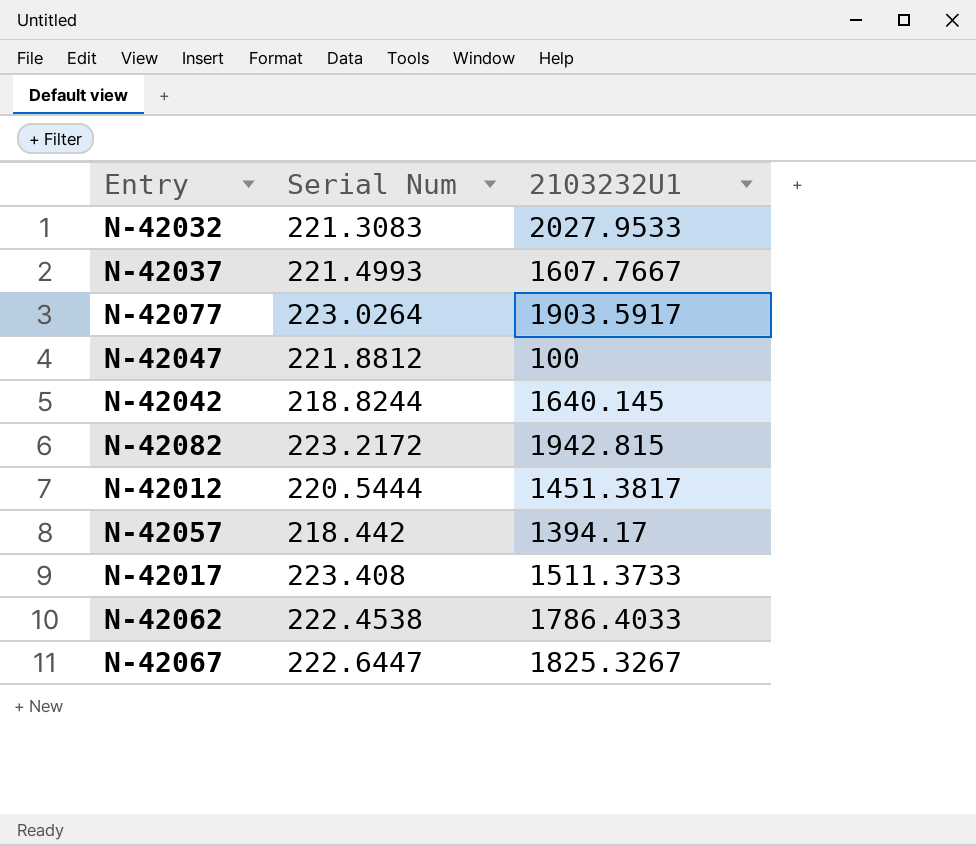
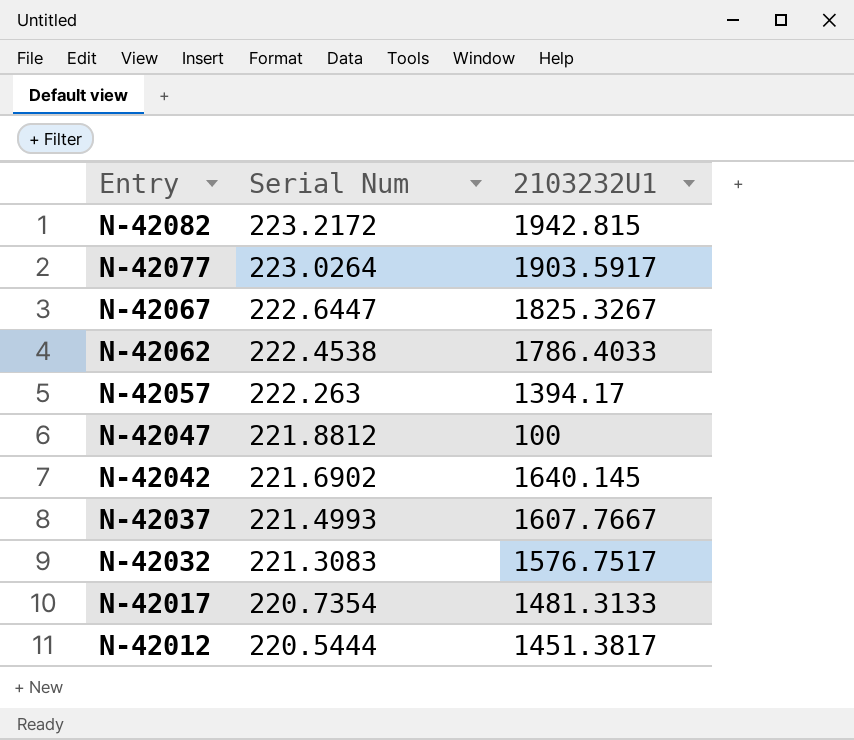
row order: none -> Entry descending
N-42057 | Serial Num: 218.442 -> 222.263
N-42042 | Serial Num: 218.8244 -> 221.6902
N-42032 | 2103232U1: 2027.9533 -> 1576.7517
N-42017 | Serial Num: 223.408 -> 220.7354
N-42017 | 2103232U1: 1511.3733 -> 1481.3133

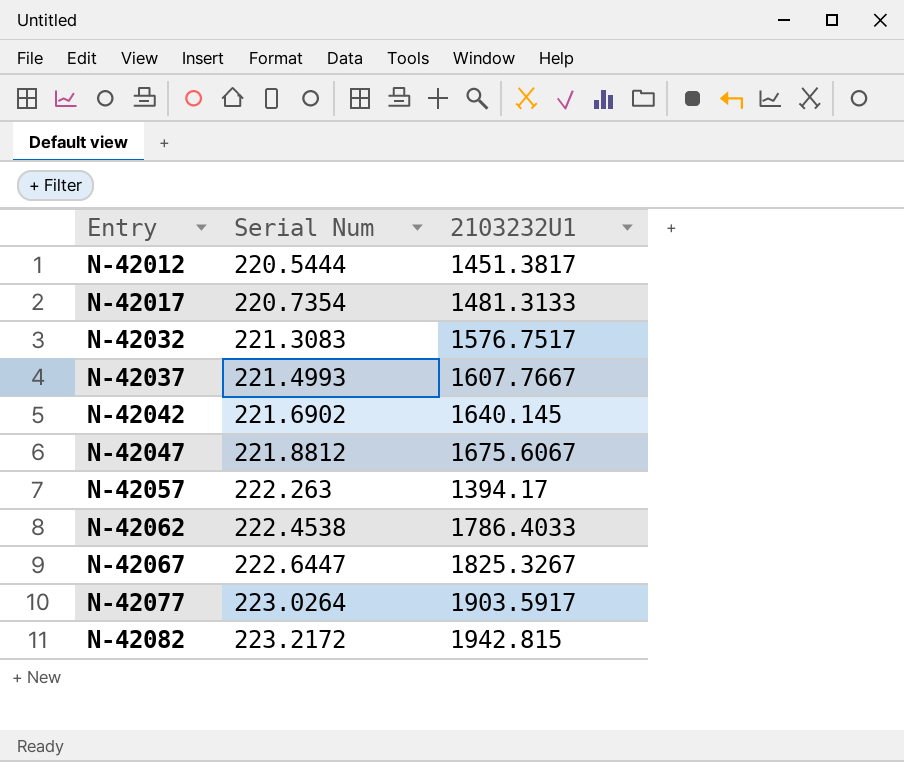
row order: Entry descending -> Entry ascending
N-42047 | 2103232U1: 100 -> 1675.6067

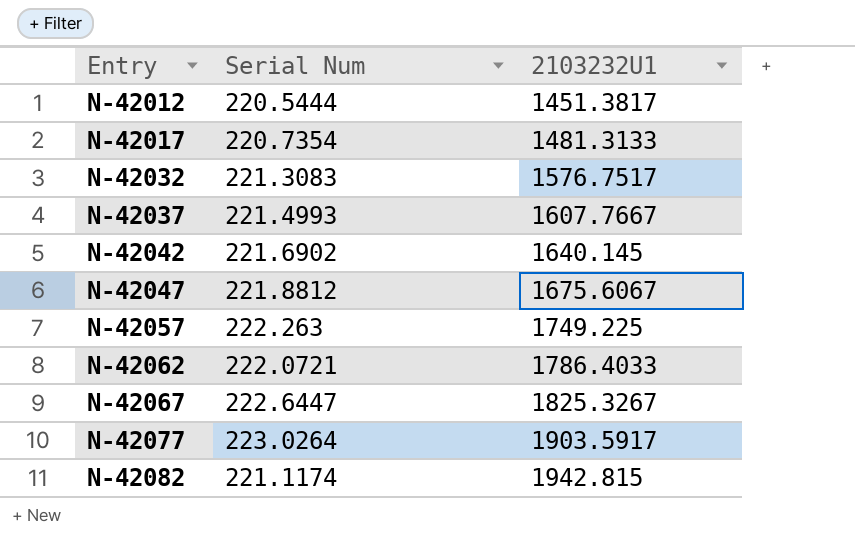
N-42057 | 2103232U1: 1394.17 -> 1749.225
N-42062 | Serial Num: 222.4538 -> 222.0721
N-42082 | Serial Num: 223.2172 -> 221.1174

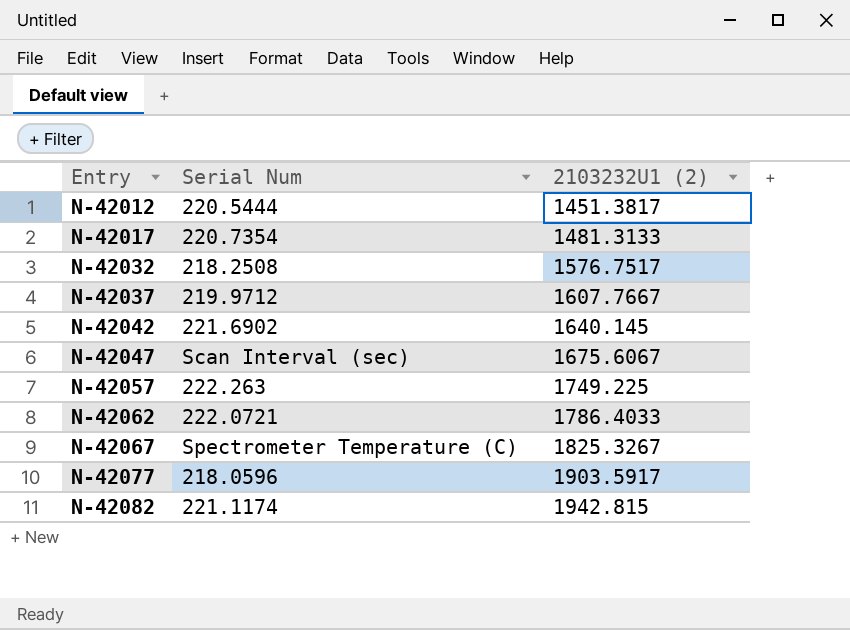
column name: 2103232U1 -> 2103232U1 (2)
N-42032 | Serial Num: 221.3083 -> 218.2508
N-42037 | Serial Num: 221.4993 -> 219.9712
N-42047 | Serial Num: 221.8812 -> Scan Interval (sec)
N-42067 | Serial Num: 222.6447 -> Spectrometer Temperature (C)
N-42077 | Serial Num: 223.0264 -> 218.0596

